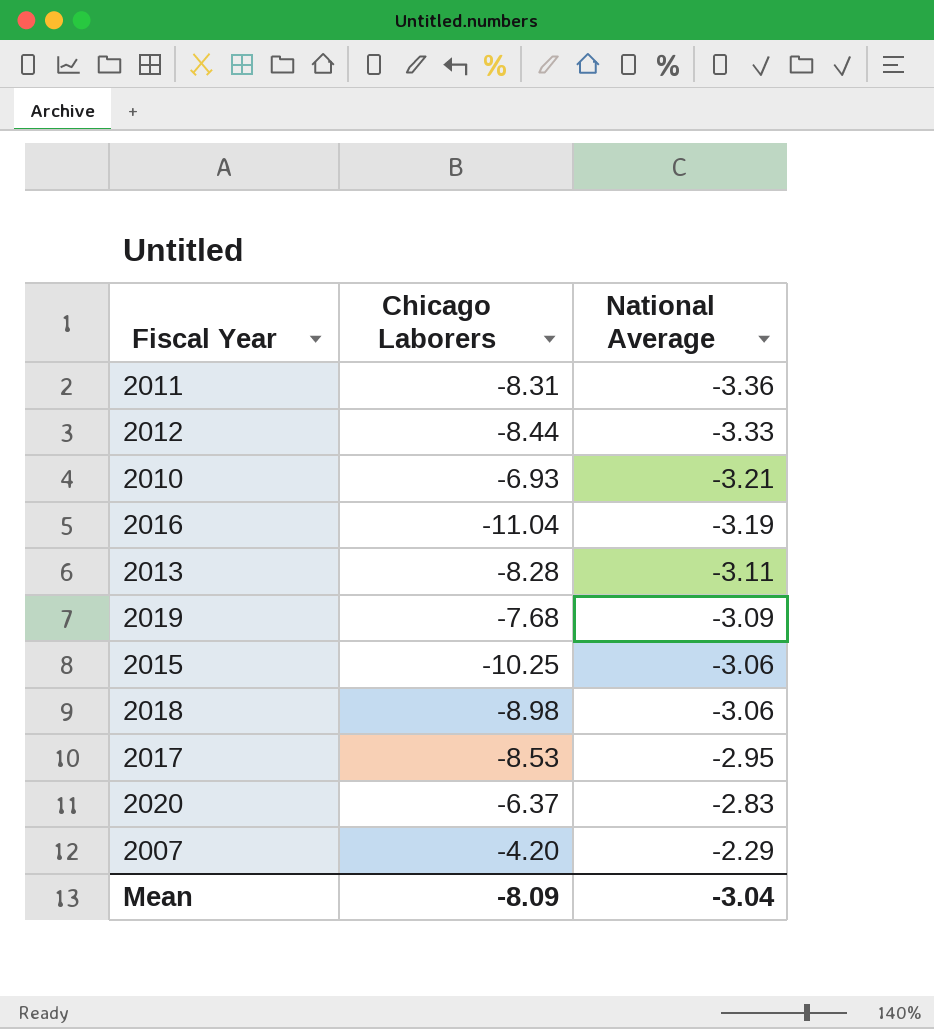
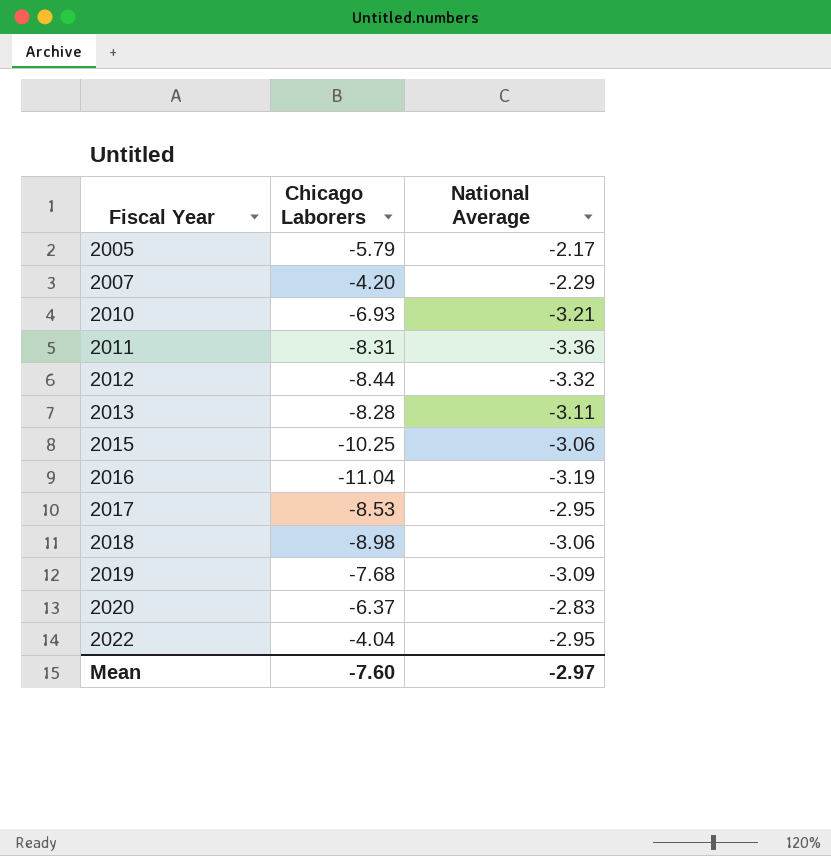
row order: National Average ascending -> Fiscal Year ascending
row 2005: none -> -5.79 | -2.17
2012 | National Average: -3.33 -> -3.32
row 2022: none -> -4.04 | -2.95
Mean | Chicago Laborers: -8.09 -> -7.60
Mean | National Average: -3.04 -> -2.97

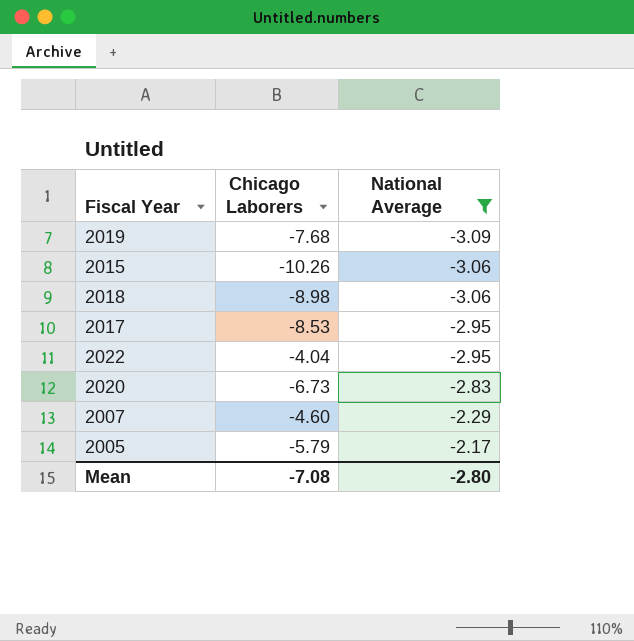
filter: none -> National Average >= -3.09
row order: Fiscal Year ascending -> National Average ascending
2015 | Chicago Laborers: -10.25 -> -10.26
2020 | Chicago Laborers: -6.37 -> -6.73
2007 | Chicago Laborers: -4.20 -> -4.60
Mean | Chicago Laborers: -7.60 -> -7.08
Mean | National Average: -2.97 -> -2.80

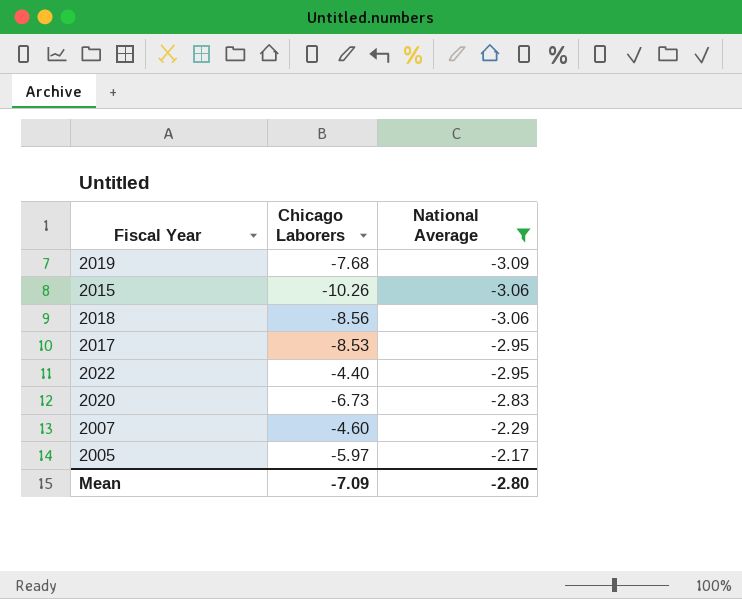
2018 | Chicago Laborers: -8.98 -> -8.56
2022 | Chicago Laborers: -4.04 -> -4.40
2005 | Chicago Laborers: -5.79 -> -5.97
Mean | Chicago Laborers: -7.08 -> -7.09

